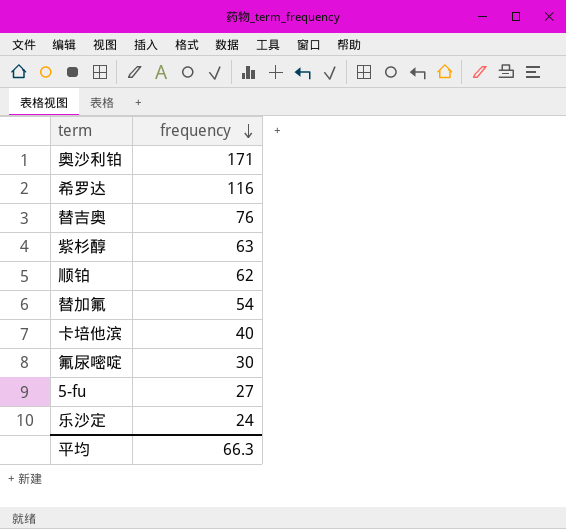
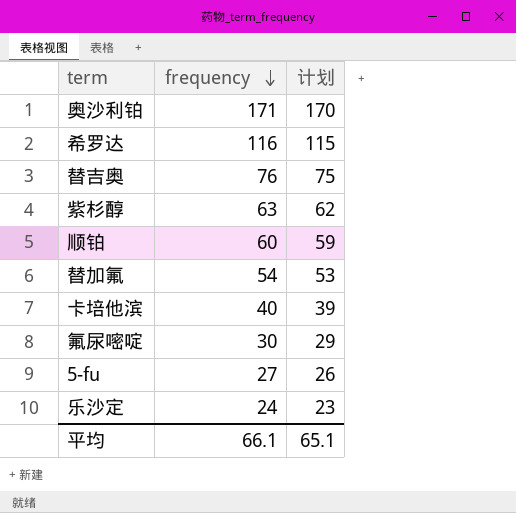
column 计划 | formula: none -> [frequency] - 1
顺铂 | frequency: 62 -> 60
平均 | frequency: 66.3 -> 66.1

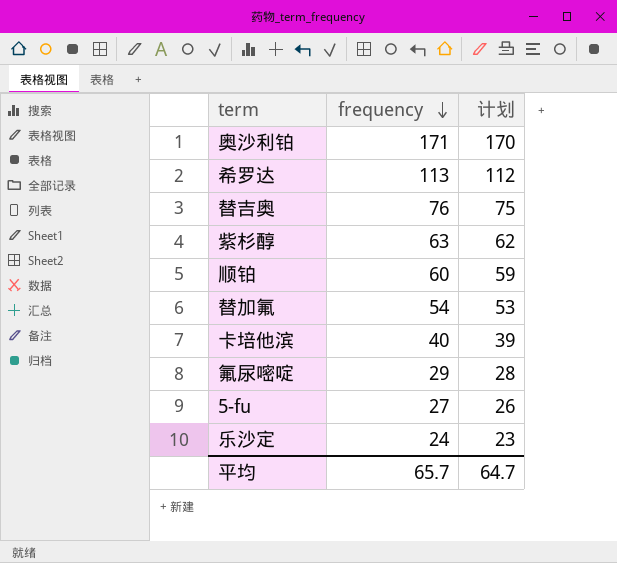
希罗达 | frequency: 116 -> 113
希罗达 | 计划: 115 -> 112
氟尿嘧啶 | frequency: 30 -> 29
氟尿嘧啶 | 计划: 29 -> 28
平均 | frequency: 66.1 -> 65.7
平均 | 计划: 65.1 -> 64.7

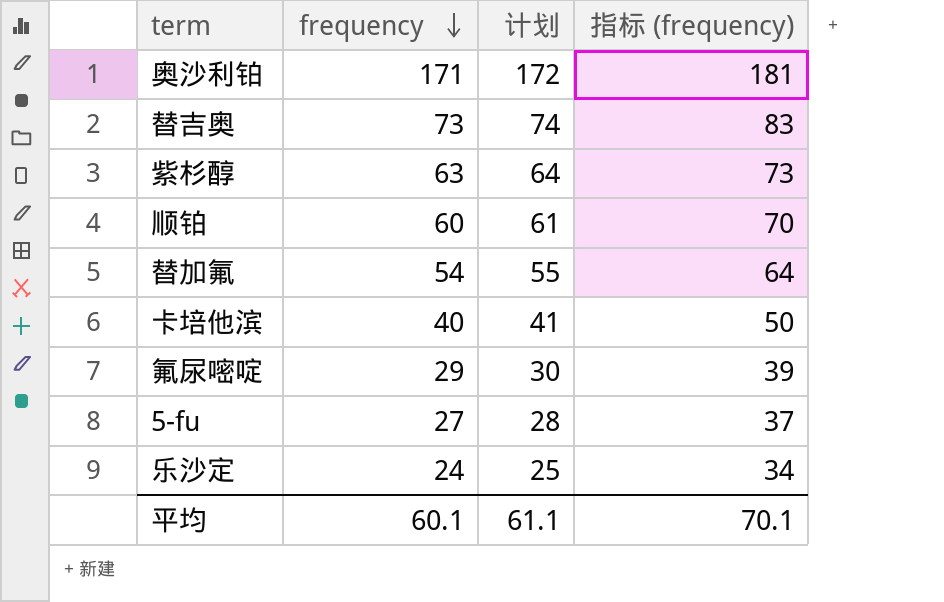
column 计划 | formula: [frequency] - 1 -> [frequency] + 1
column 指标 (frequency) | formula: none -> [frequency] + 10
row 希罗达: 113 | 112 -> none
替吉奥 | frequency: 76 -> 73
平均 | frequency: 65.7 -> 60.1
平均 | 计划: 64.7 -> 61.1

